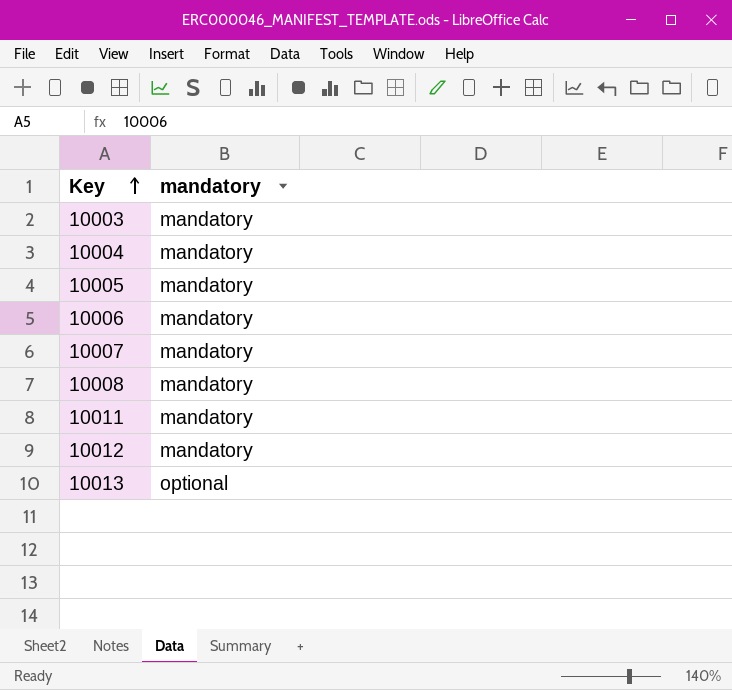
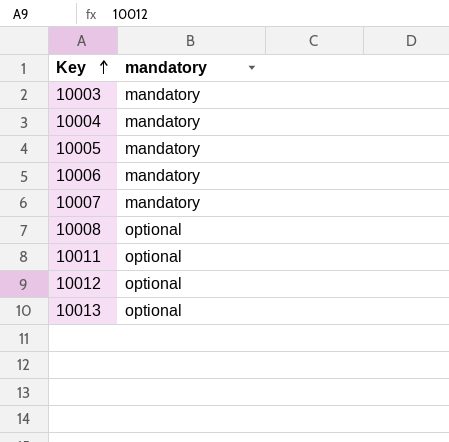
10008 | mandatory: mandatory -> optional
10011 | mandatory: mandatory -> optional
10012 | mandatory: mandatory -> optional

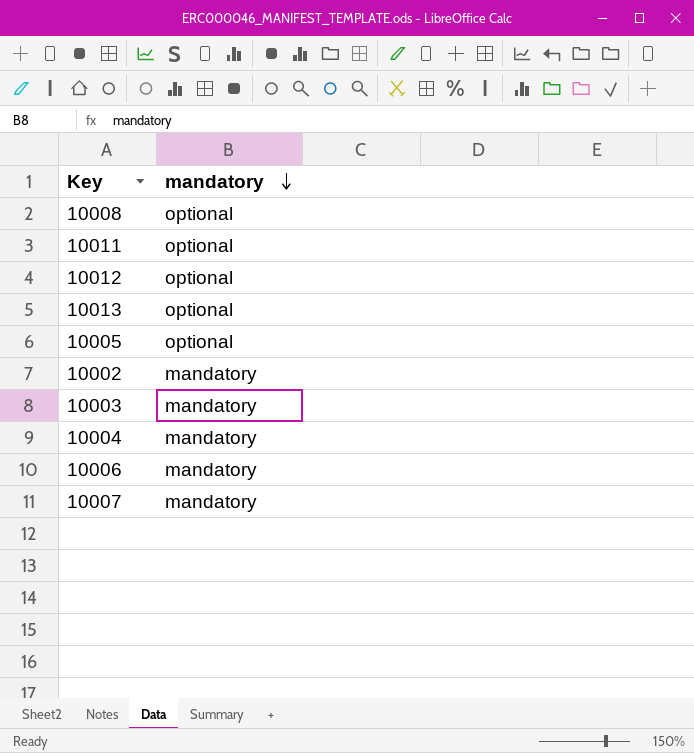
row order: Key ascending -> mandatory descending
10005 | mandatory: mandatory -> optional
row 10002: none -> mandatory

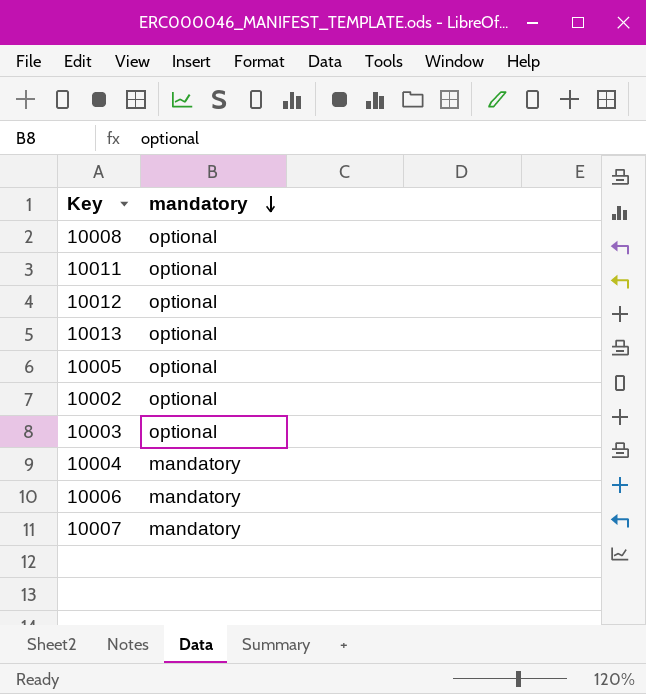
10002 | mandatory: mandatory -> optional
10003 | mandatory: mandatory -> optional

